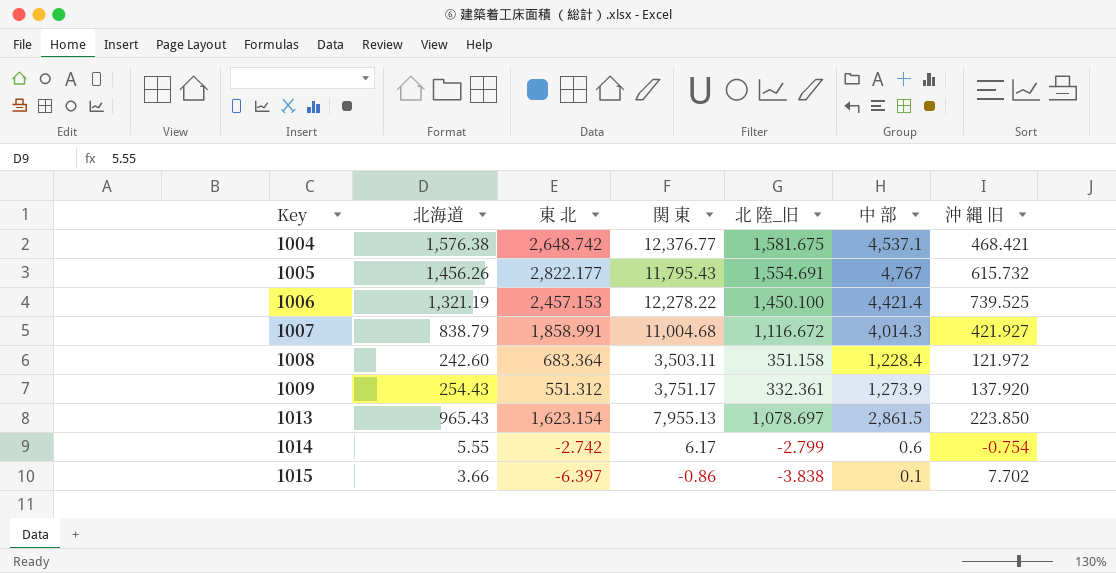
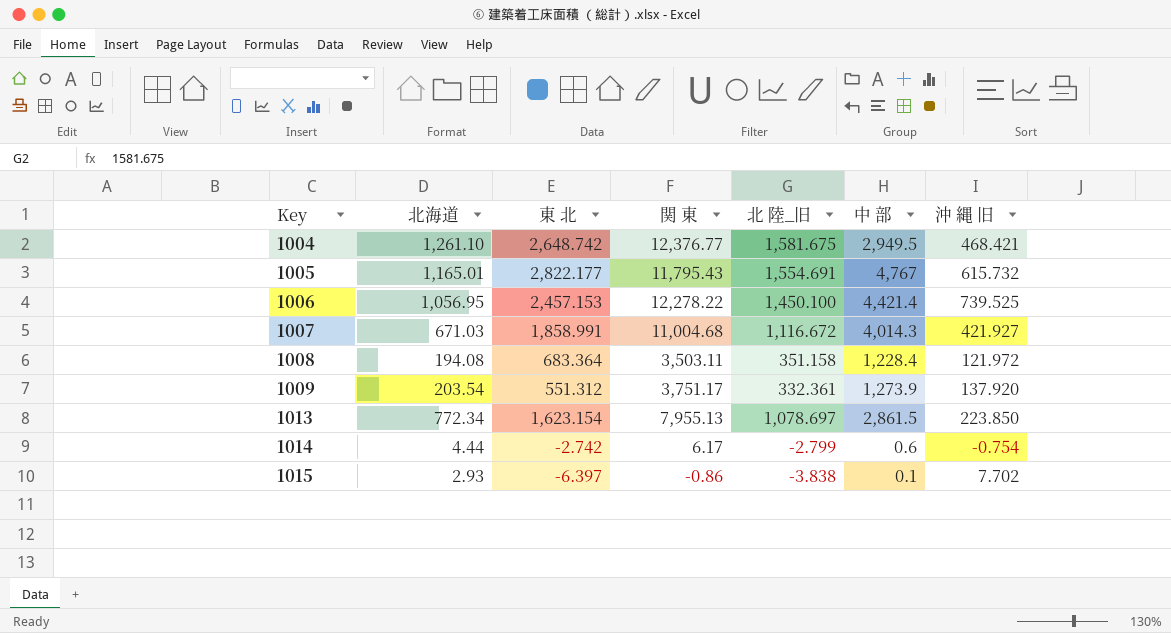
1004 | 北海道: 1,576.38 -> 1,261.10
1004 | 中 部: 4,537.1 -> 2,949.5
1005 | 北海道: 1,456.26 -> 1,165.01
1006 | 北海道: 1,321.19 -> 1,056.95
1007 | 北海道: 838.79 -> 671.03
1008 | 北海道: 242.60 -> 194.08
1009 | 北海道: 254.43 -> 203.54
1013 | 北海道: 965.43 -> 772.34
1014 | 北海道: 5.55 -> 4.44
1015 | 北海道: 3.66 -> 2.93

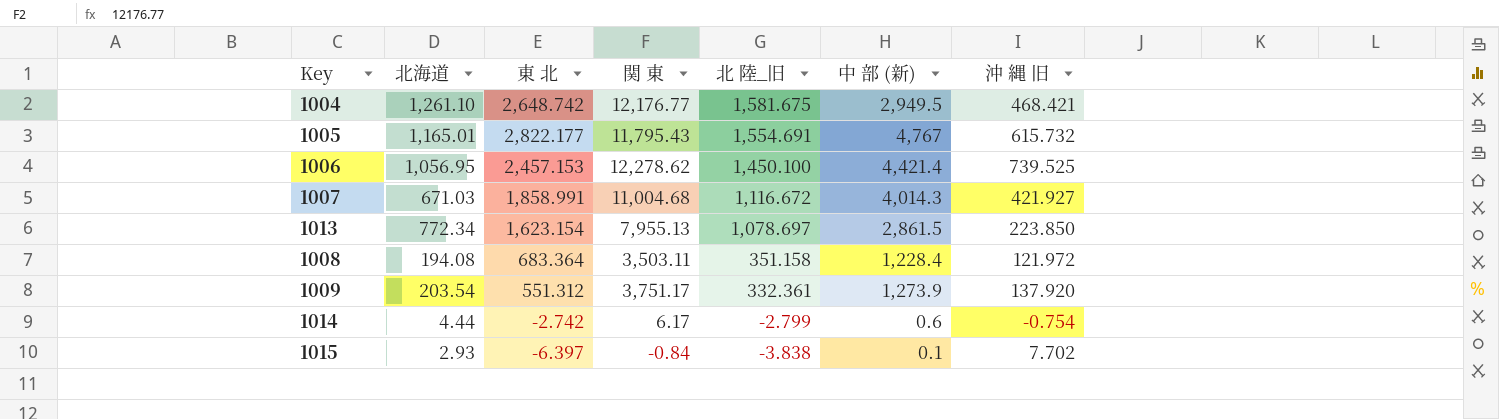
row order: Key ascending -> 北 陸_旧 descending
column name: 中 部 -> 中 部 (新)
1004 | 関 東: 12,376.77 -> 12,176.77
1006 | 関 東: 12,278.22 -> 12,278.62
1015 | 関 東: -0.86 -> -0.84

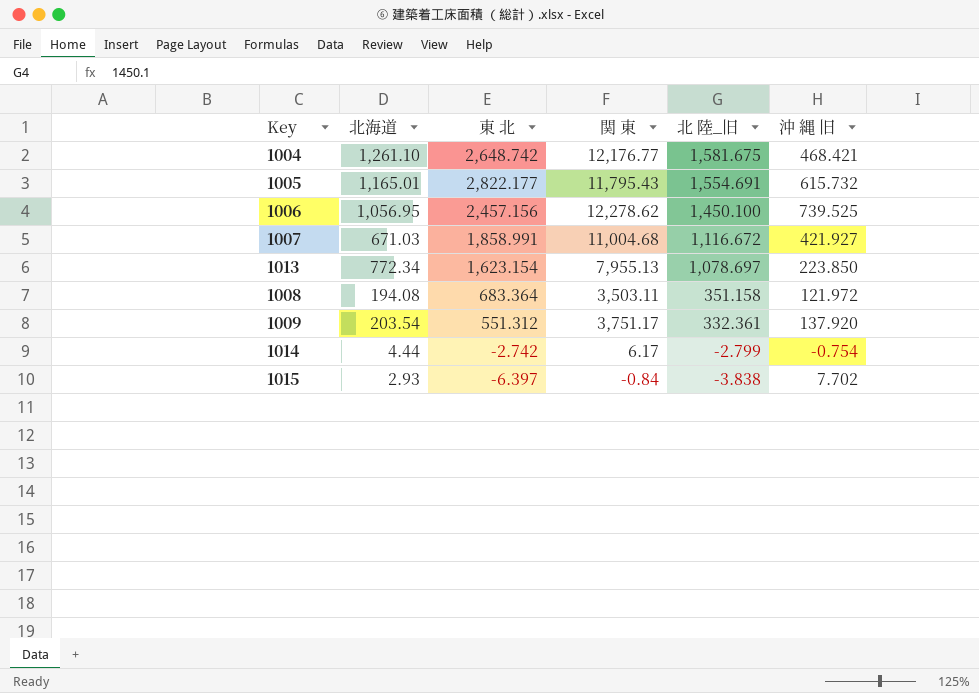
column 中 部 (新) | position: 6 -> none
1006 | 東 北: 2,457.153 -> 2,457.156

